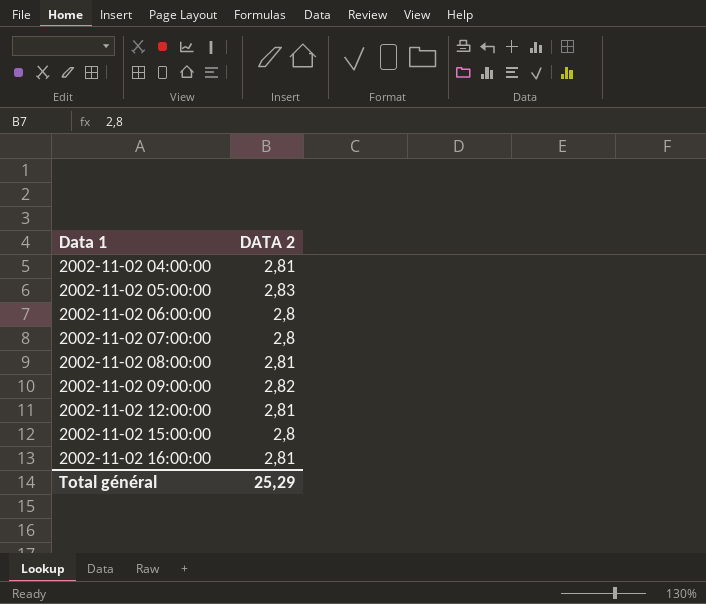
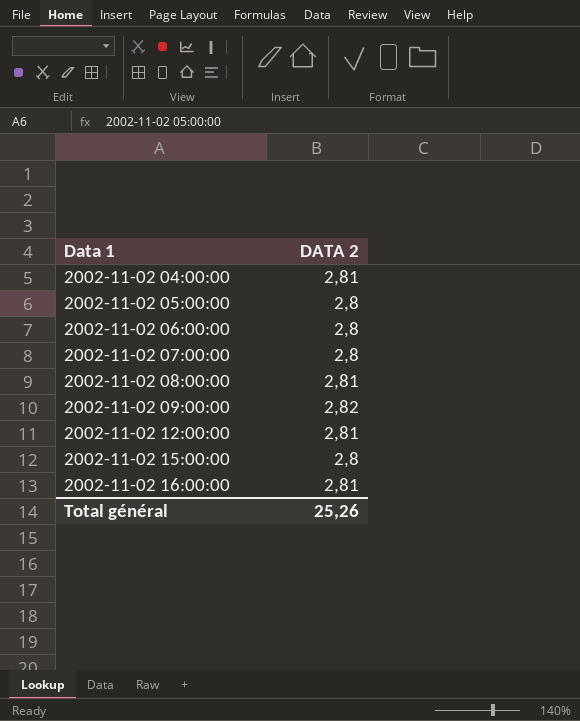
2002-11-02 05:00:00 | DATA 2: 2,83 -> 2,8
Total général | DATA 2: 25,29 -> 25,26

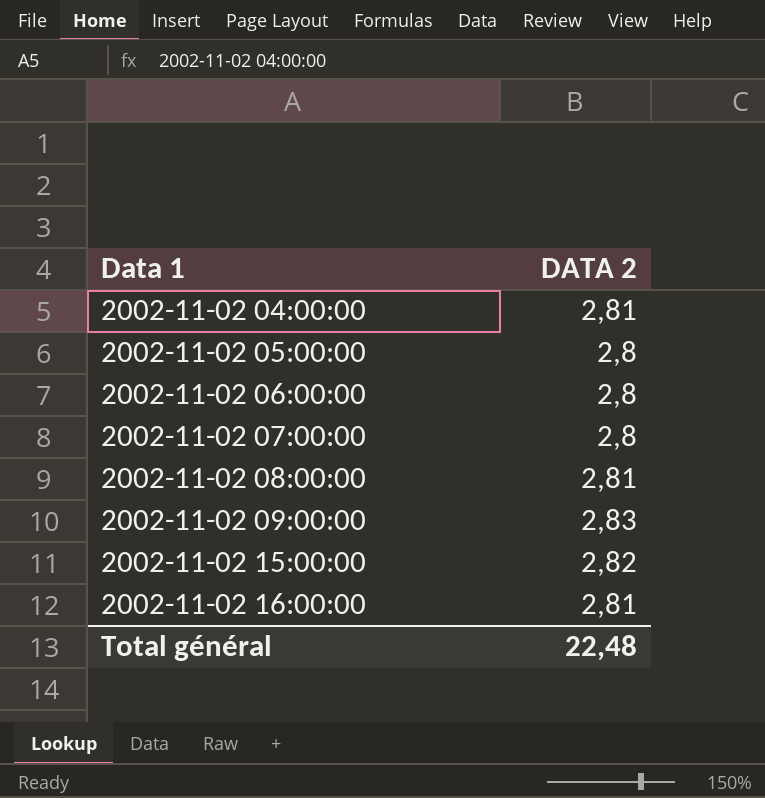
row 2002-11-02 12:00:00: 2,81 -> none
2002-11-02 09:00:00 | DATA 2: 2,82 -> 2,83
2002-11-02 15:00:00 | DATA 2: 2,8 -> 2,82
Total général | DATA 2: 25,26 -> 22,48

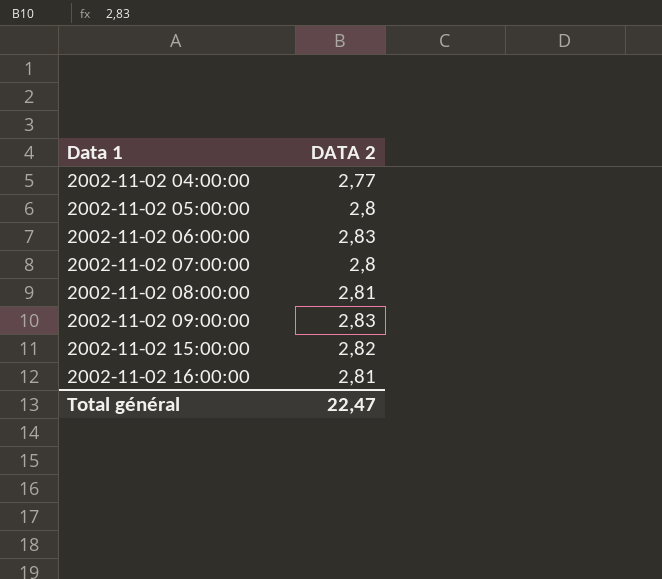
2002-11-02 04:00:00 | DATA 2: 2,81 -> 2,77
2002-11-02 06:00:00 | DATA 2: 2,8 -> 2,83
Total général | DATA 2: 22,48 -> 22,47

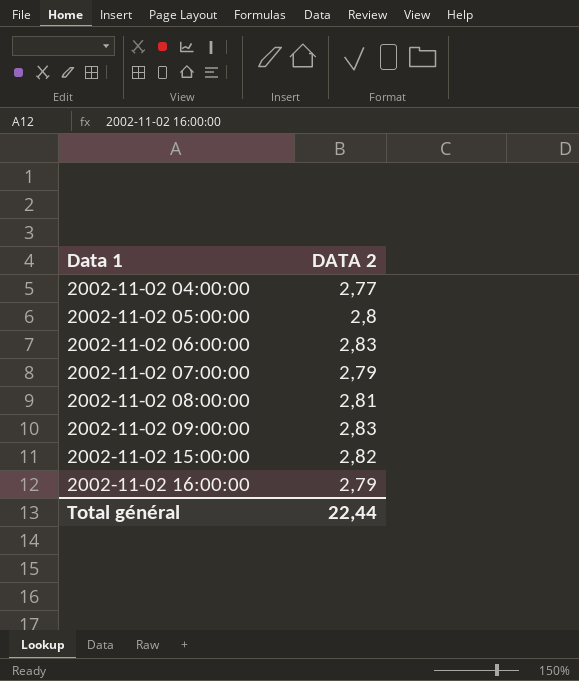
2002-11-02 07:00:00 | DATA 2: 2,8 -> 2,79
2002-11-02 16:00:00 | DATA 2: 2,81 -> 2,79
Total général | DATA 2: 22,47 -> 22,44

